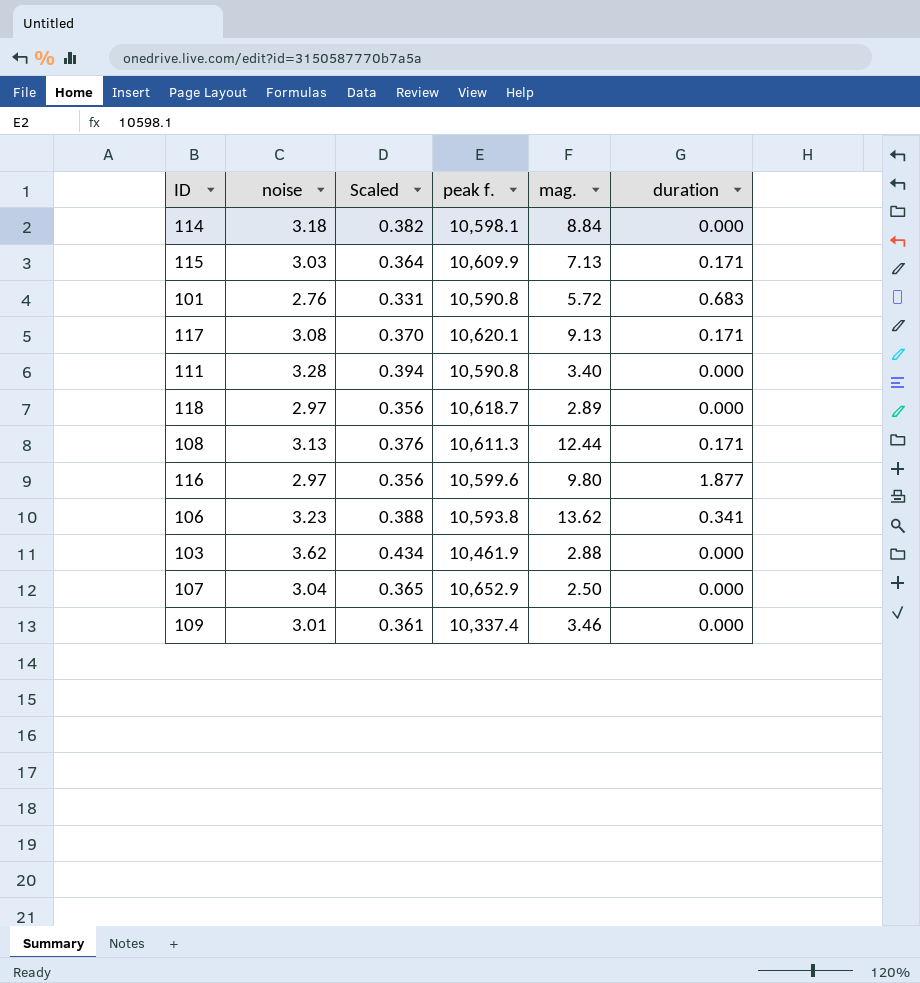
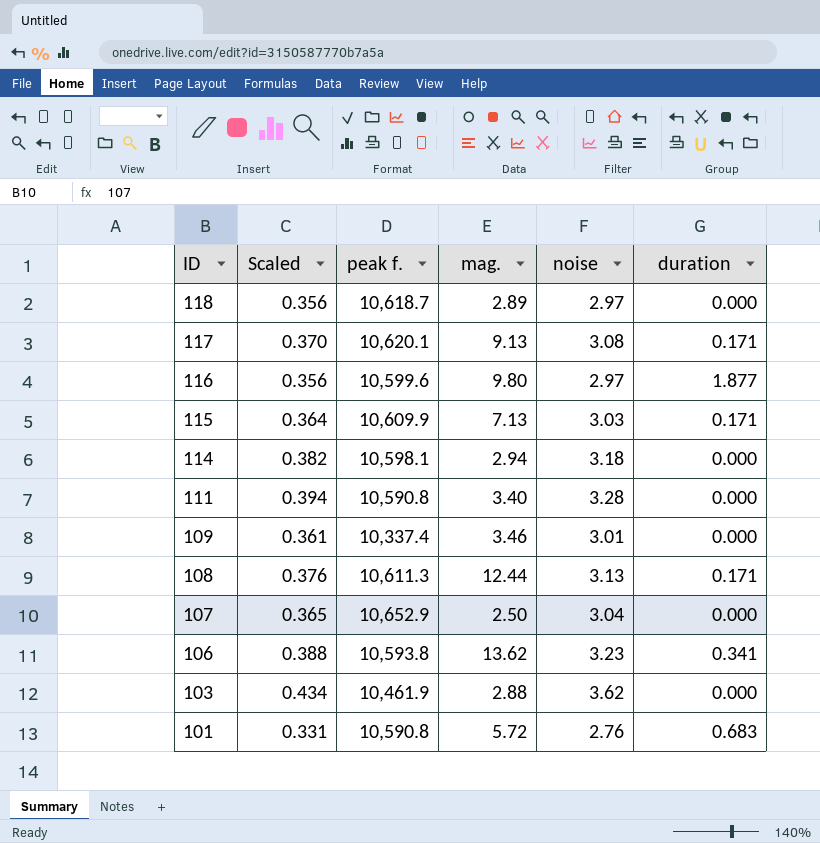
row order: none -> ID descending
column noise | position: 2 -> 5
114 | mag.: 8.84 -> 2.94

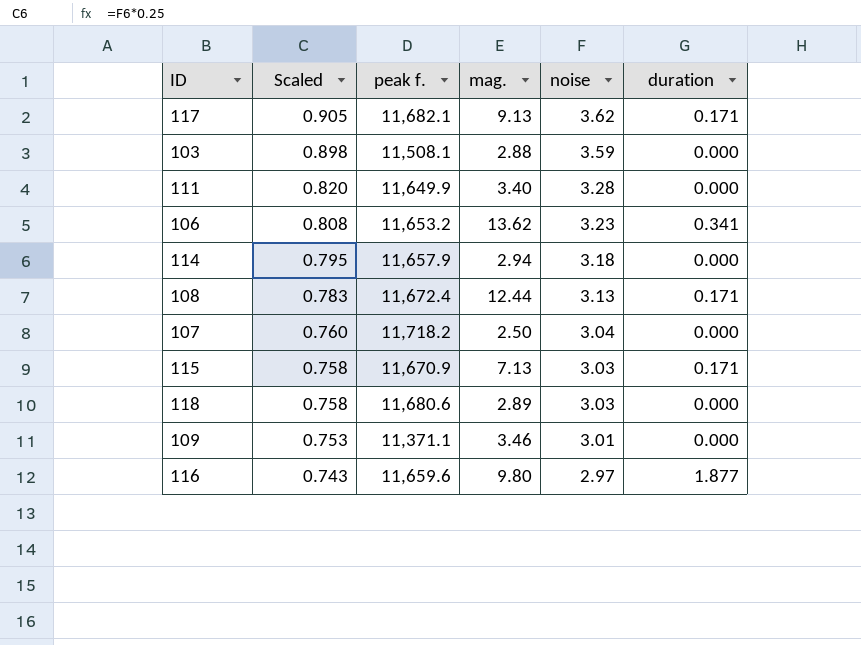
row order: ID descending -> Scaled descending
column Scaled | formula: [noise] * 0.12 -> [noise] * 0.25
row 101: 0.331 | 10,590.8 | 5.72 | 2.76 | 0.683 -> none
117 | peak f.: 10,620.1 -> 11,682.1
117 | noise: 3.08 -> 3.62
103 | peak f.: 10,461.9 -> 11,508.1
103 | noise: 3.62 -> 3.59
111 | peak f.: 10,590.8 -> 11,649.9
106 | peak f.: 10,593.8 -> 11,653.2
114 | peak f.: 10,598.1 -> 11,657.9
108 | peak f.: 10,611.3 -> 11,672.4
107 | peak f.: 10,652.9 -> 11,718.2
115 | peak f.: 10,609.9 -> 11,670.9
118 | peak f.: 10,618.7 -> 11,680.6
118 | noise: 2.97 -> 3.03
109 | peak f.: 10,337.4 -> 11,371.1
116 | peak f.: 10,599.6 -> 11,659.6

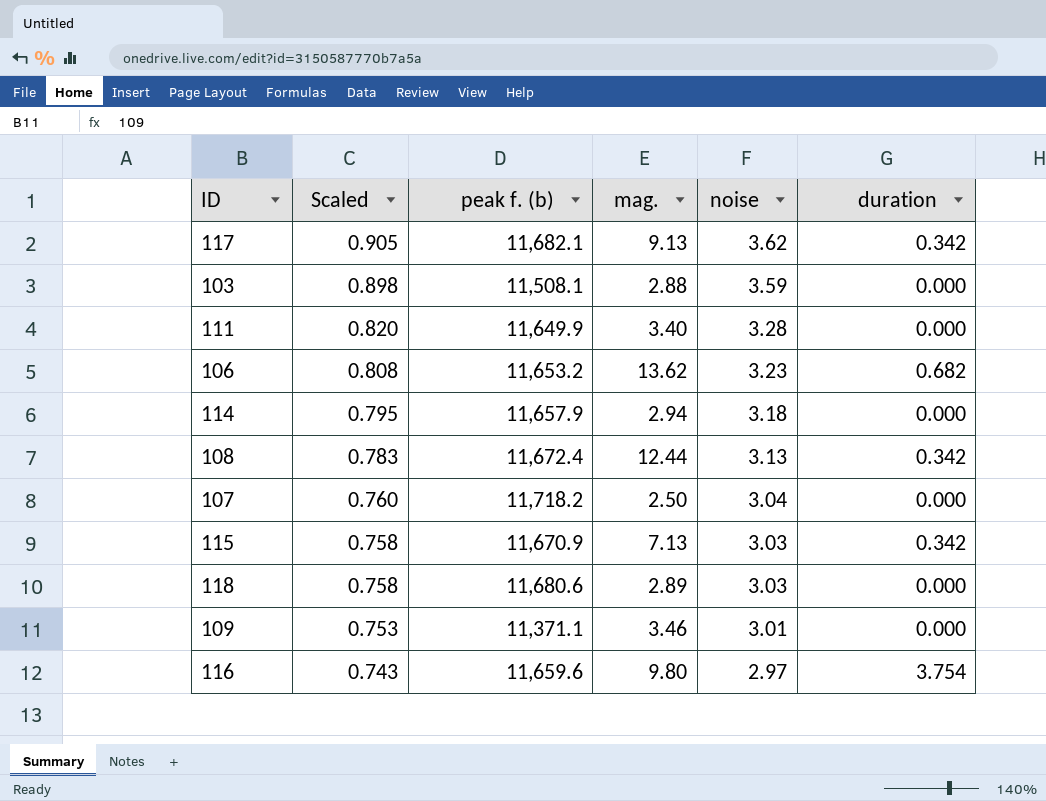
column name: peak f. -> peak f. (b)
117 | duration: 0.171 -> 0.342
106 | duration: 0.341 -> 0.682
108 | duration: 0.171 -> 0.342
115 | duration: 0.171 -> 0.342
116 | duration: 1.877 -> 3.754

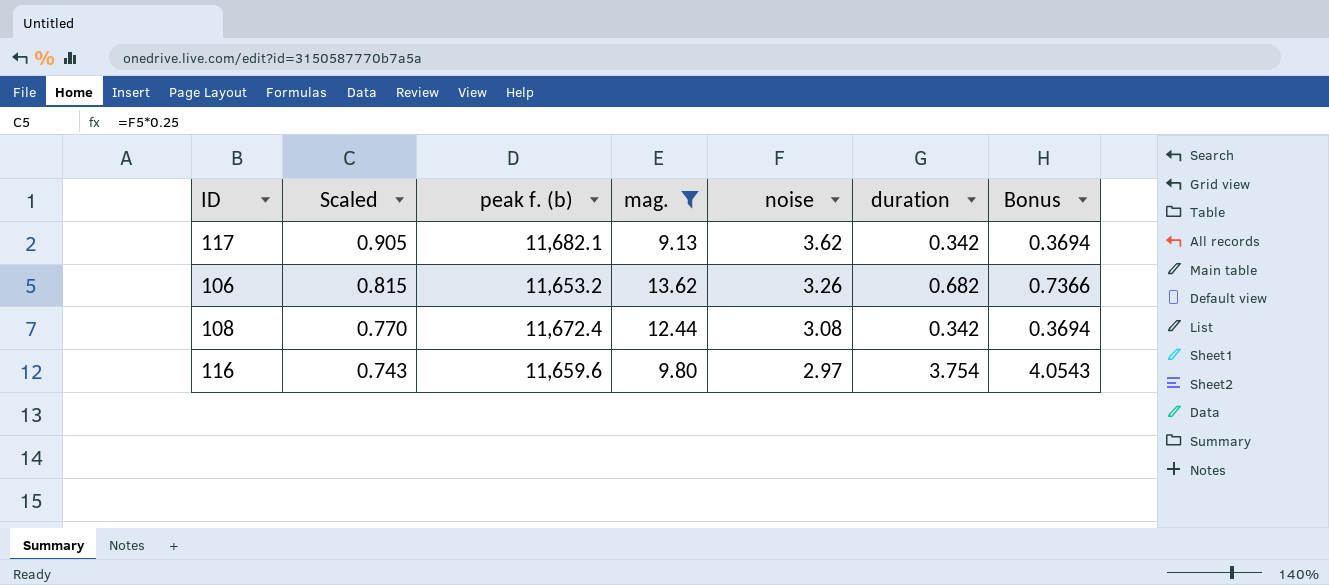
filter: none -> mag. >= 9.13
column Bonus | formula: none -> [duration] * 1.08
106 | Scaled: 0.808 -> 0.815
106 | noise: 3.23 -> 3.26
108 | Scaled: 0.783 -> 0.770
108 | noise: 3.13 -> 3.08

